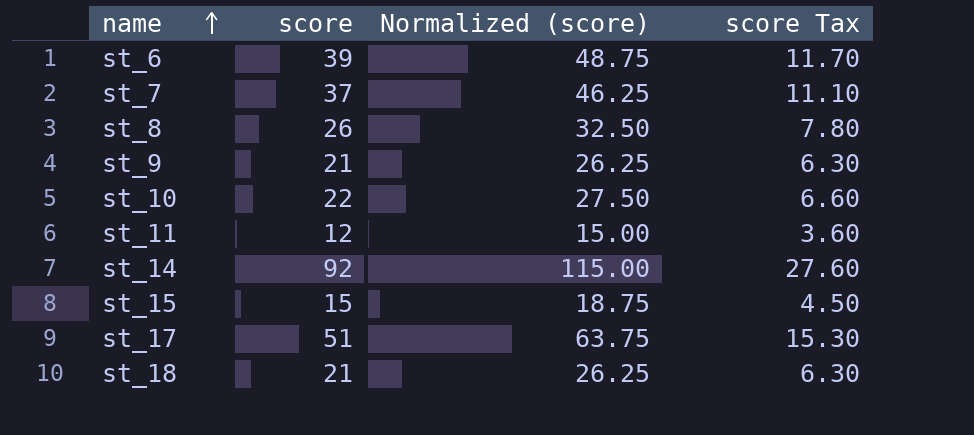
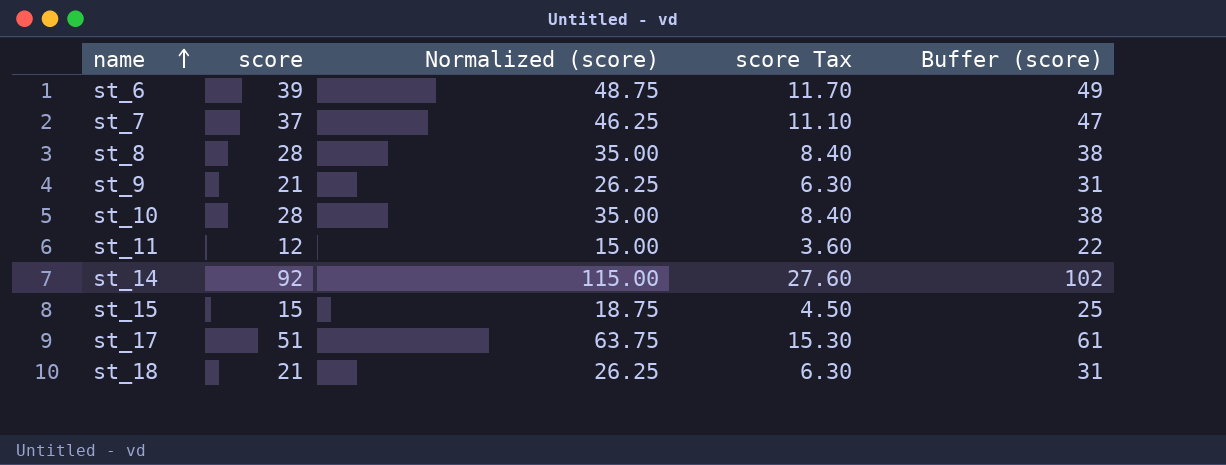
column Buffer (score) | formula: none -> [score] + 10
st_8 | score: 26 -> 28
st_8 | Normalized (score): 32.50 -> 35.00
st_8 | score Tax: 7.80 -> 8.40
st_10 | score: 22 -> 28
st_10 | Normalized (score): 27.50 -> 35.00
st_10 | score Tax: 6.60 -> 8.40

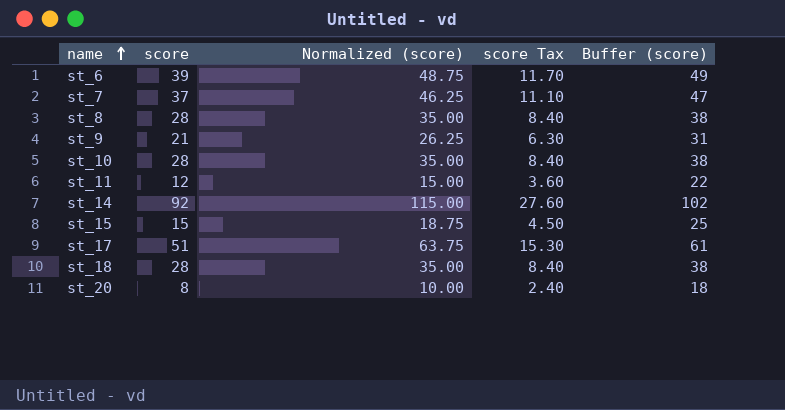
st_18 | score: 21 -> 28
st_18 | Normalized (score): 26.25 -> 35.00
st_18 | score Tax: 6.30 -> 8.40
st_18 | Buffer (score): 31 -> 38
row st_20: none -> 8 | 10.00 | 2.40 | 18

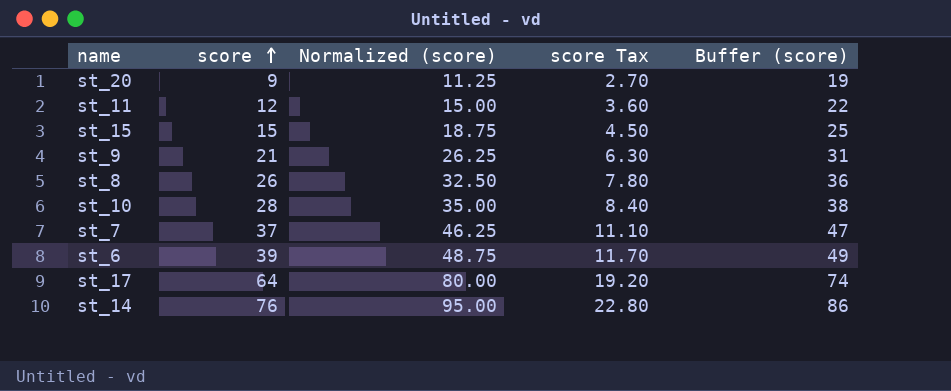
row order: name ascending -> score ascending
row st_18: 28 | 35.00 | 8.40 | 38 -> none
st_20 | score: 8 -> 9
st_20 | Normalized (score): 10.00 -> 11.25
st_20 | score Tax: 2.40 -> 2.70
st_20 | Buffer (score): 18 -> 19
st_8 | score: 28 -> 26
st_8 | Normalized (score): 35.00 -> 32.50
st_8 | score Tax: 8.40 -> 7.80
st_8 | Buffer (score): 38 -> 36
st_17 | score: 51 -> 64
st_17 | Normalized (score): 63.75 -> 80.00
st_17 | score Tax: 15.30 -> 19.20
st_17 | Buffer (score): 61 -> 74
st_14 | score: 92 -> 76
st_14 | Normalized (score): 115.00 -> 95.00
st_14 | score Tax: 27.60 -> 22.80
st_14 | Buffer (score): 102 -> 86

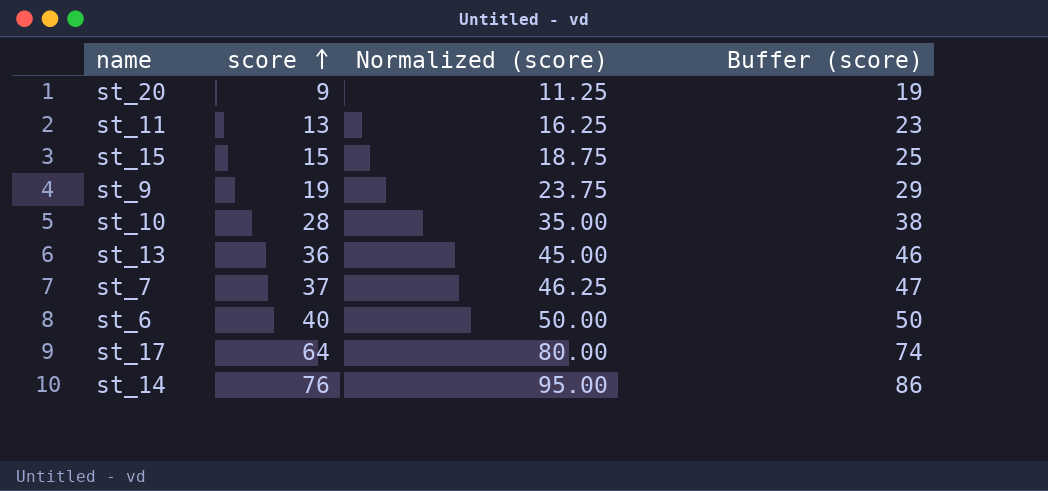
column score Tax | formula: [score] * 0.3 -> none
row st_8: 26 | 32.50 | 7.80 | 36 -> none
st_11 | score: 12 -> 13
st_11 | Normalized (score): 15.00 -> 16.25
st_11 | Buffer (score): 22 -> 23
st_9 | score: 21 -> 19
st_9 | Normalized (score): 26.25 -> 23.75
st_9 | Buffer (score): 31 -> 29
row st_13: none -> 36 | 45.00 | 46
st_6 | score: 39 -> 40
st_6 | Normalized (score): 48.75 -> 50.00
st_6 | Buffer (score): 49 -> 50

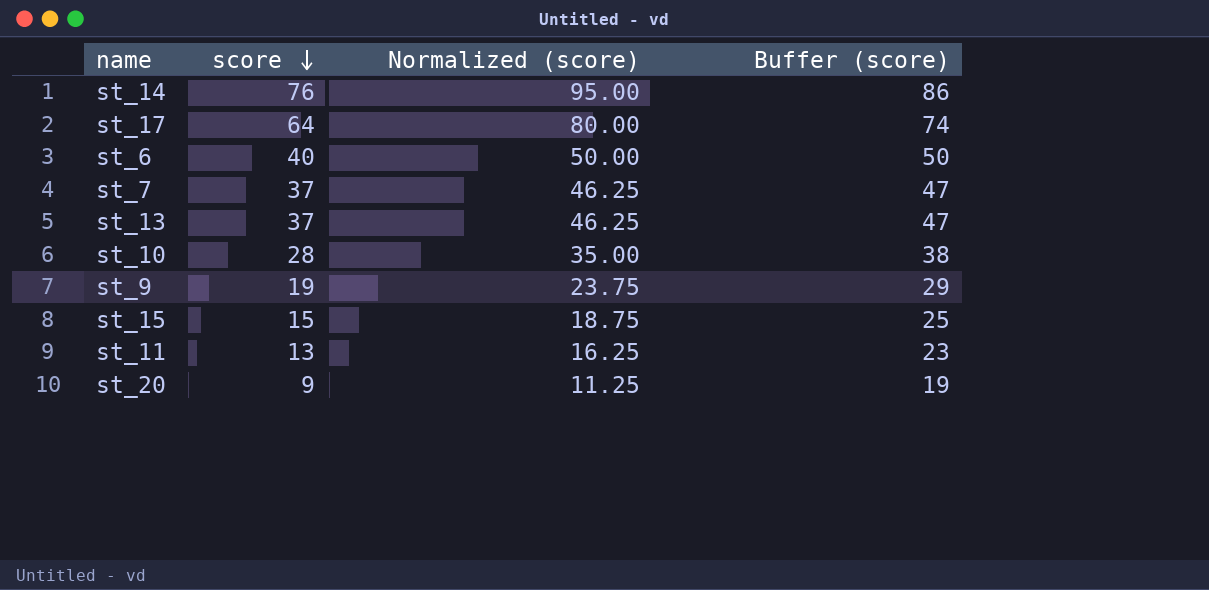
row order: score ascending -> score descending
st_13 | score: 36 -> 37
st_13 | Normalized (score): 45.00 -> 46.25
st_13 | Buffer (score): 46 -> 47

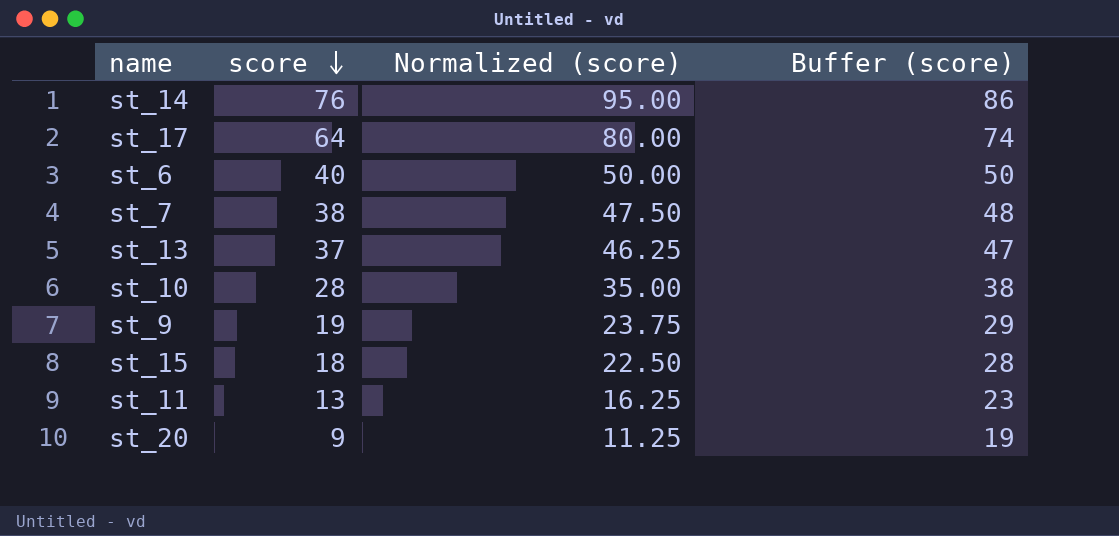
st_7 | score: 37 -> 38
st_7 | Normalized (score): 46.25 -> 47.50
st_7 | Buffer (score): 47 -> 48
st_15 | score: 15 -> 18
st_15 | Normalized (score): 18.75 -> 22.50
st_15 | Buffer (score): 25 -> 28

